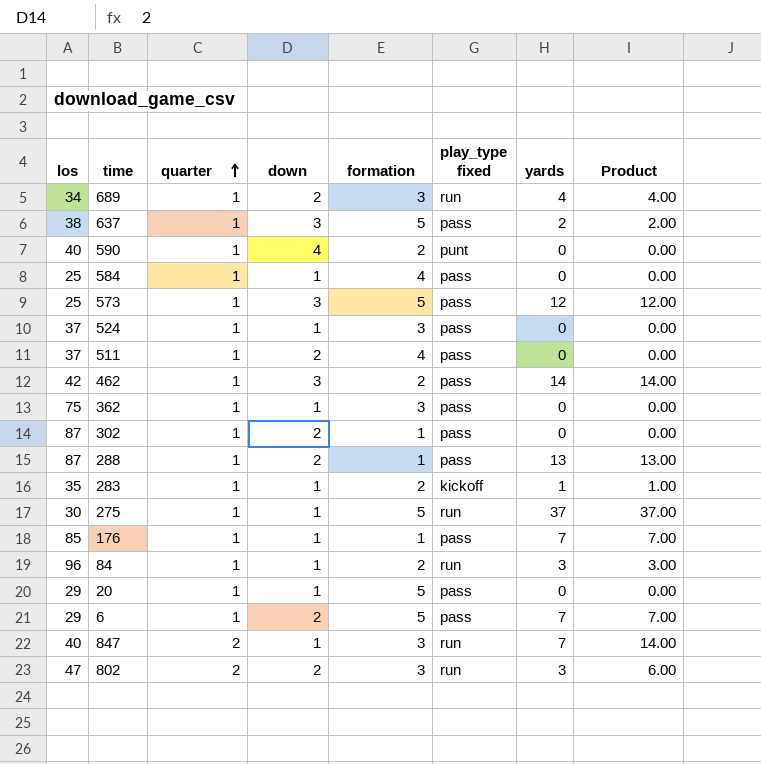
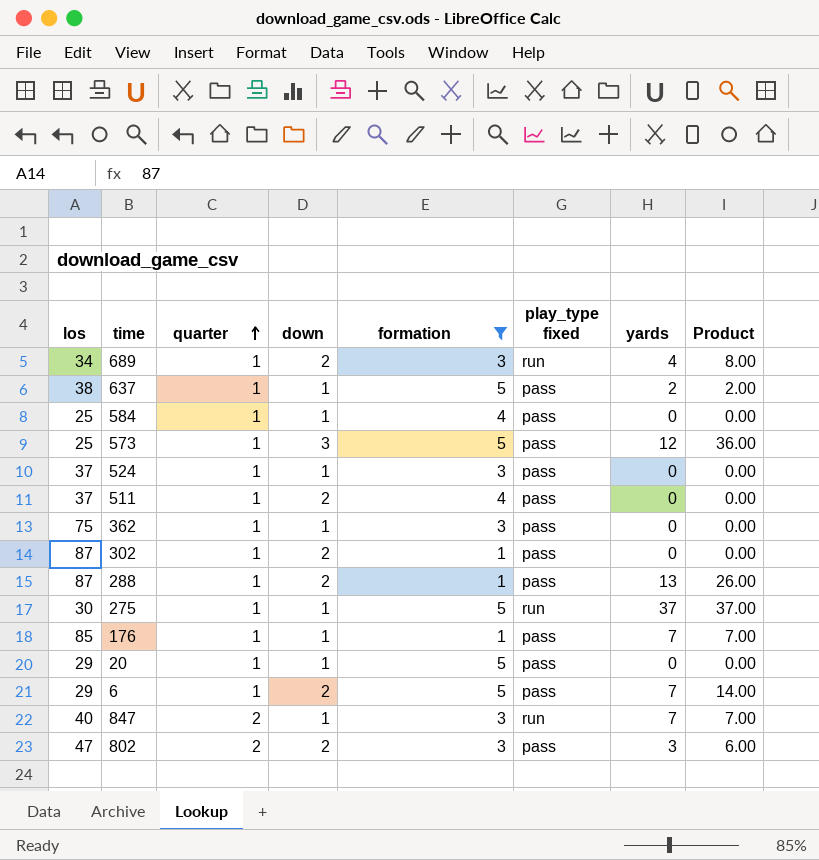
filter: none -> formation != 2
column Product | formula: [quarter] * [yards] -> [down] * [yards]
637 | down: 3 -> 1
802 | play_type fixed: run -> pass

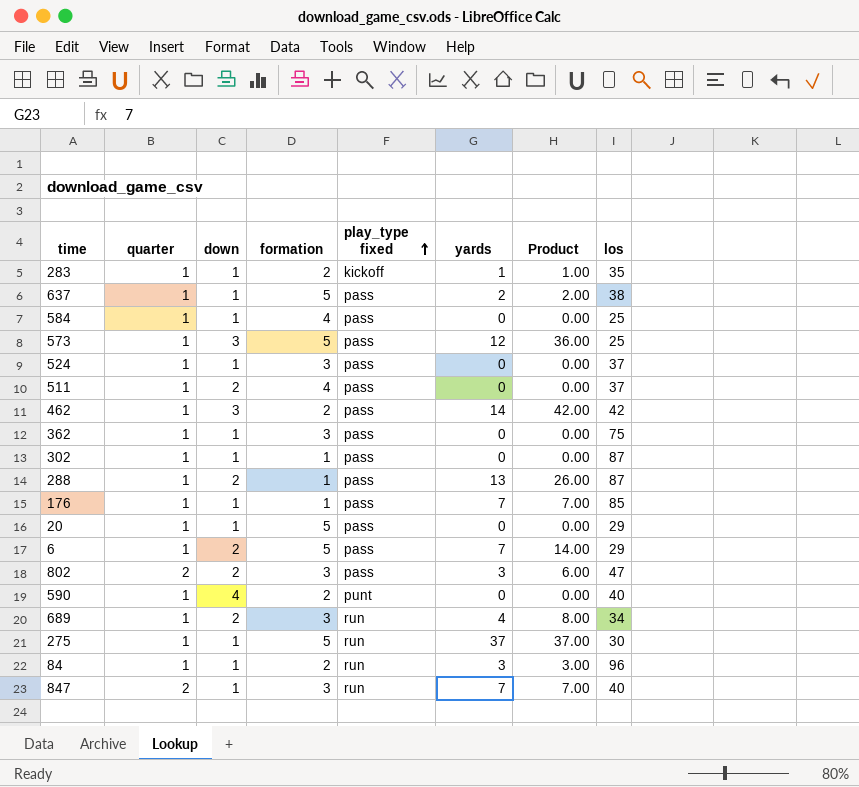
filter: formation != 2 -> none
row order: quarter ascending -> play_type fixed ascending
column los | position: 1 -> 8
302 | down: 2 -> 1

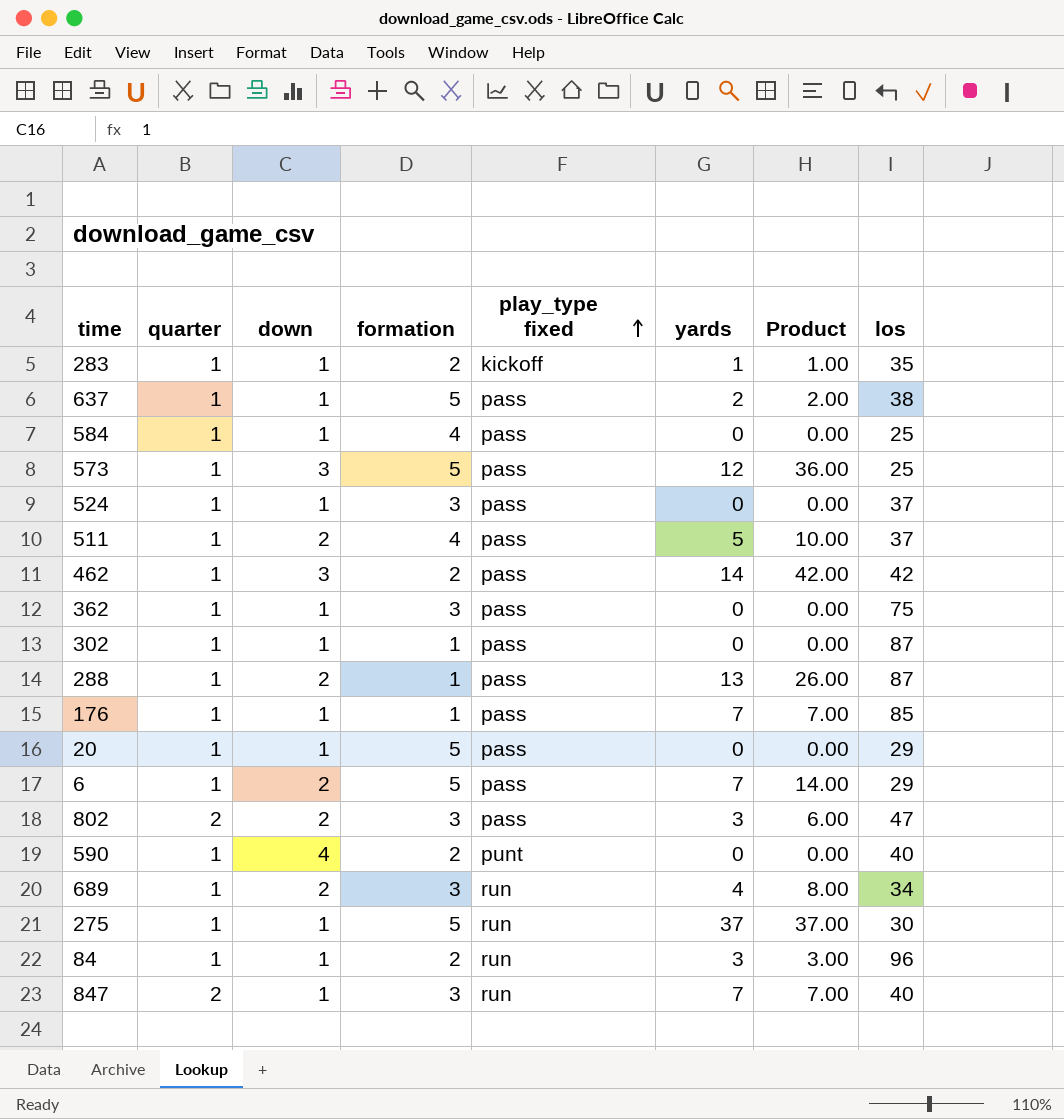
511 | yards: 0 -> 5
511 | Product: 0.00 -> 10.00

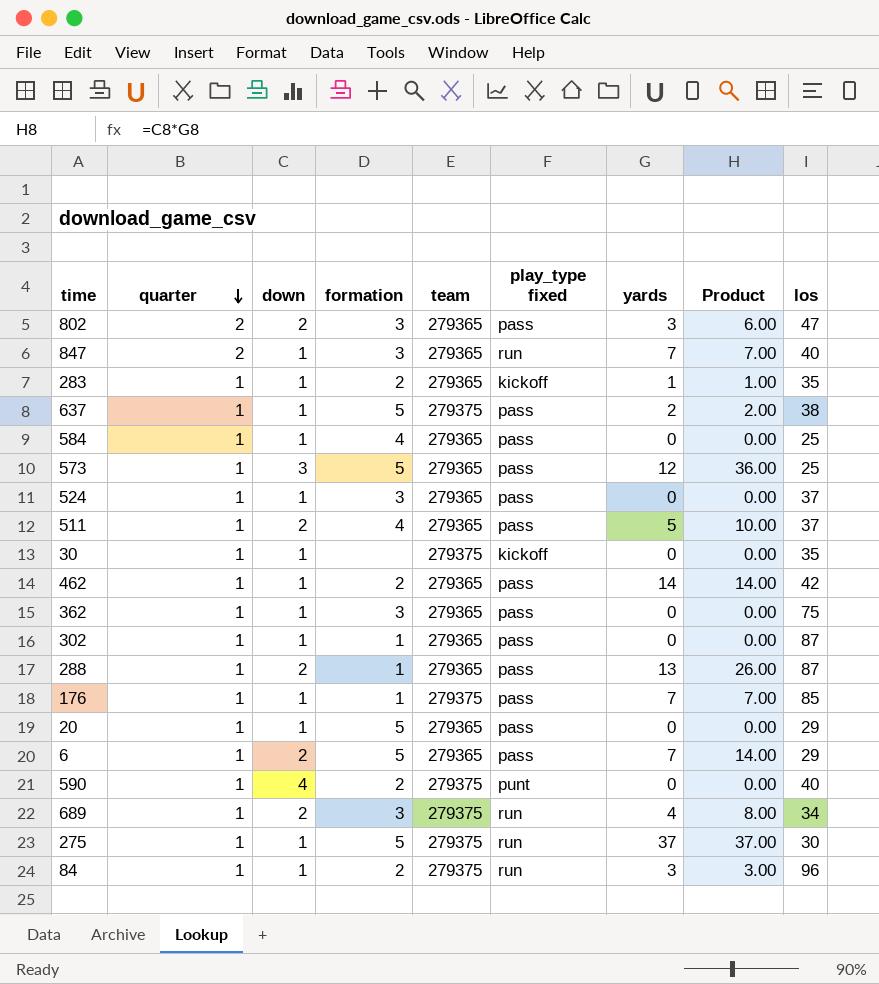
row order: play_type fixed ascending -> quarter descending
column team | position: none -> 5
row 30: none -> 1 | 1 | none | 279375 | kickoff | 0 | 0.00 | 35
462 | down: 3 -> 1
462 | Product: 42.00 -> 14.00

